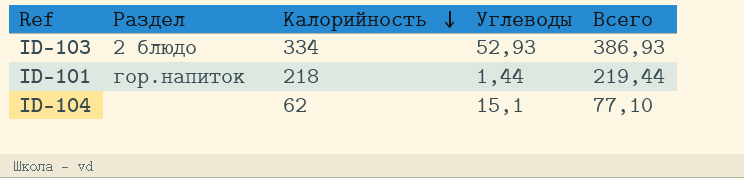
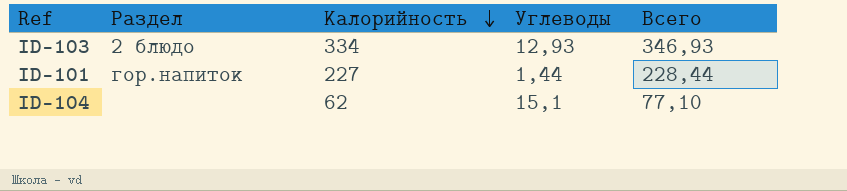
ID-103 | Углеводы: 52,93 -> 12,93
ID-103 | Всего: 386,93 -> 346,93
ID-101 | Калорийность: 218 -> 227
ID-101 | Всего: 219,44 -> 228,44

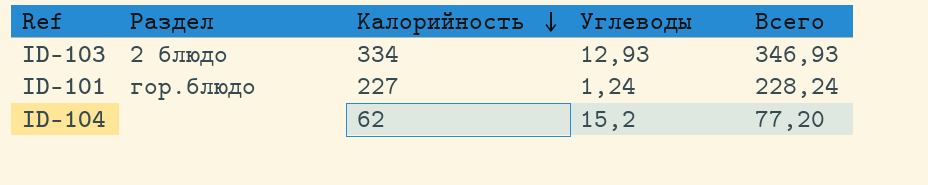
ID-101 | Раздел: гор.напиток -> гор.блюдо
ID-101 | Углеводы: 1,44 -> 1,24
ID-101 | Всего: 228,44 -> 228,24
ID-104 | Углеводы: 15,1 -> 15,2
ID-104 | Всего: 77,10 -> 77,20

